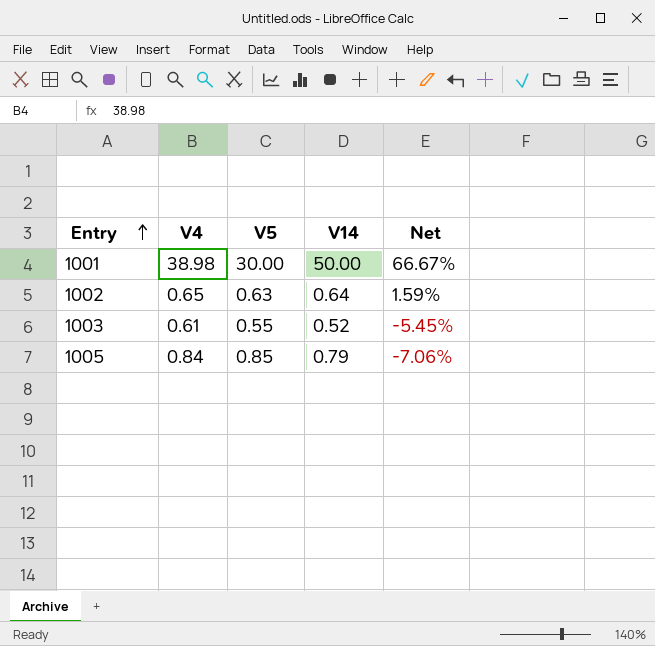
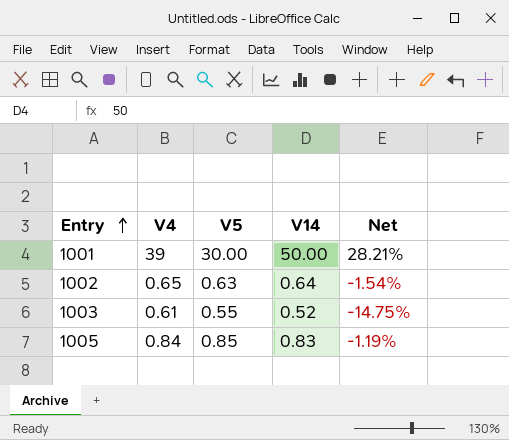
column Net | formula: ([V14] - [V5]) / [V5] -> ([V14] - [V4]) / [V4]
1001 | V4: 38.98 -> 39
1005 | V14: 0.79 -> 0.83

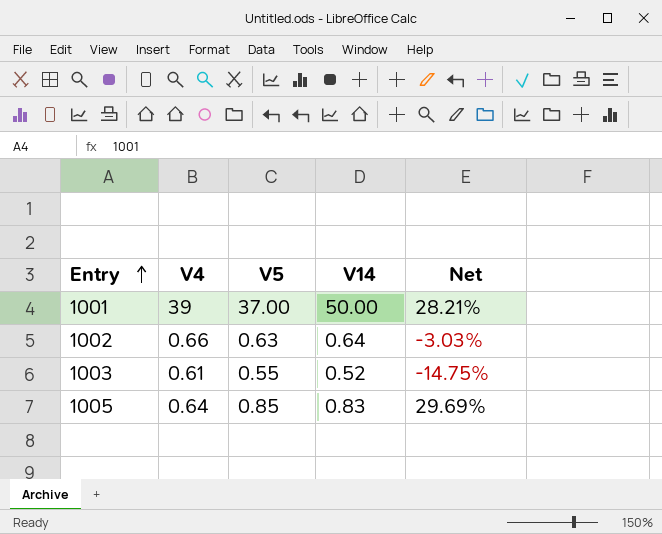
1001 | V5: 30.00 -> 37.00
1002 | V4: 0.65 -> 0.66
1002 | Net: -1.54% -> -3.03%
1005 | V4: 0.84 -> 0.64
1005 | Net: -1.19% -> 29.69%

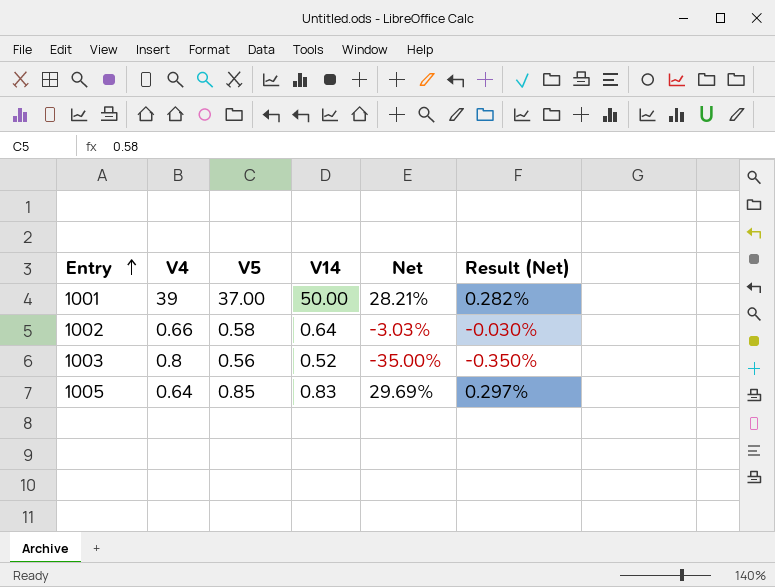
column Result (Net) | formula: none -> [Net] * 0.01
1002 | V5: 0.63 -> 0.58
1003 | V4: 0.61 -> 0.8
1003 | V5: 0.55 -> 0.56
1003 | Net: -14.75% -> -35.00%

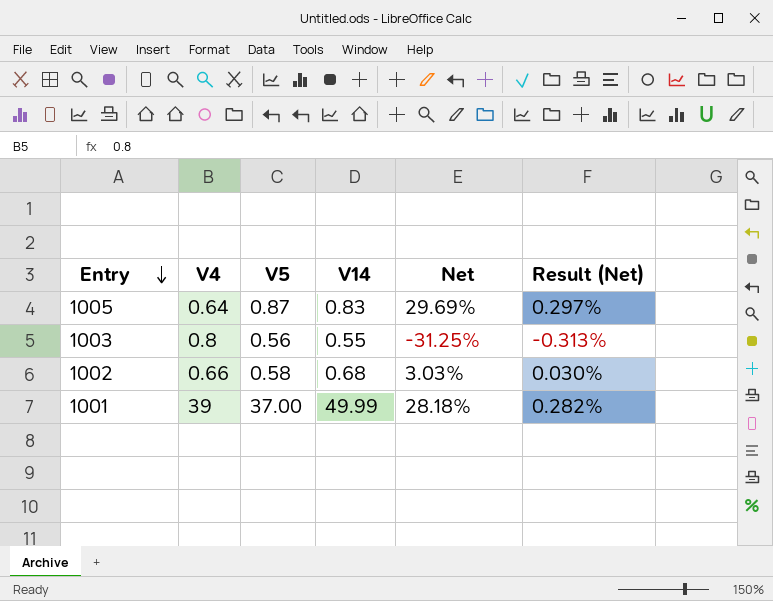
row order: Entry ascending -> Entry descending
1005 | V5: 0.85 -> 0.87
1003 | V14: 0.52 -> 0.55
1003 | Net: -35.00% -> -31.25%
1003 | Result (Net): -0.350% -> -0.313%
1002 | V14: 0.64 -> 0.68
1002 | Net: -3.03% -> 3.03%
1002 | Result (Net): -0.030% -> 0.030%
1001 | V14: 50.00 -> 49.99
1001 | Net: 28.21% -> 28.18%

